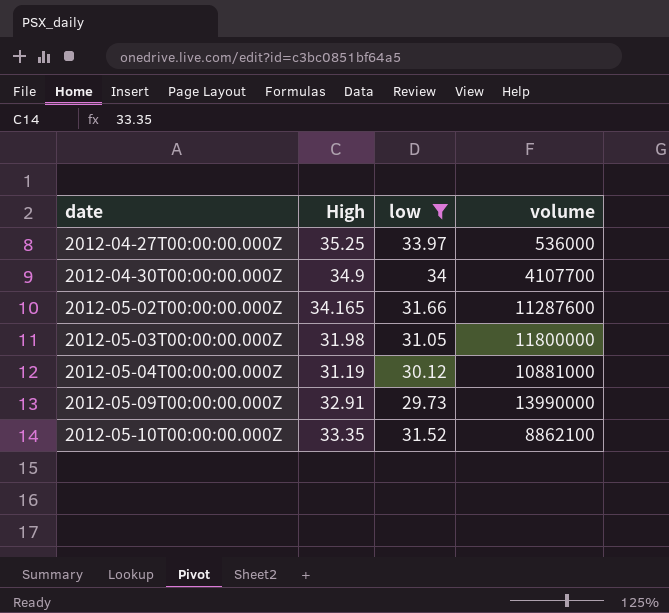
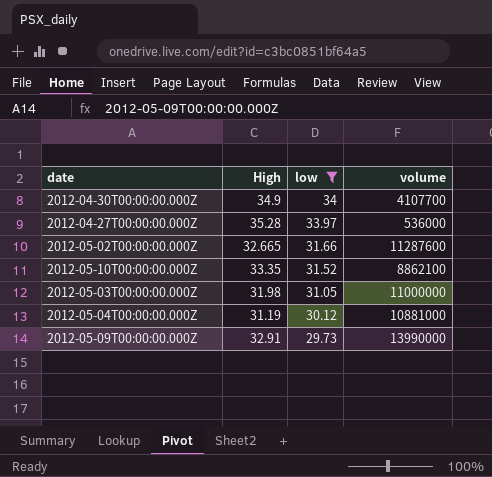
row order: date ascending -> low descending
2012-04-27T00:00:00.000Z | High: 35.25 -> 35.28
2012-05-02T00:00:00.000Z | High: 34.165 -> 32.665
2012-05-03T00:00:00.000Z | volume: 11800000 -> 11000000

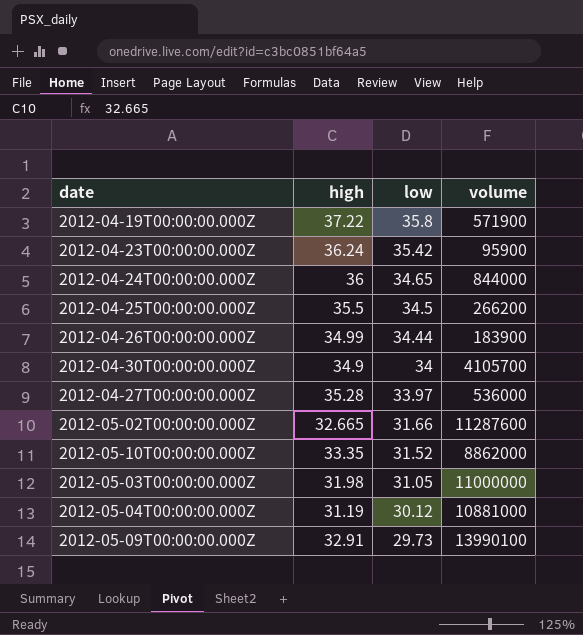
filter: low <= 34 -> none
column name: High -> high
2012-04-30T00:00:00.000Z | volume: 4107700 -> 4105700
2012-05-10T00:00:00.000Z | volume: 8862100 -> 8862000
2012-05-09T00:00:00.000Z | volume: 13990000 -> 13990100

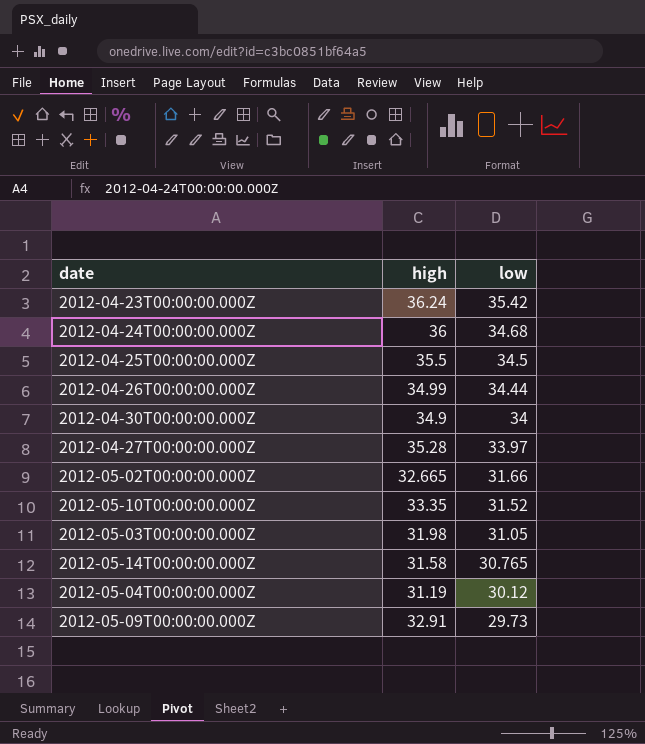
column volume | position: 4 -> none
row 2012-04-19T00:00:00.000Z: 37.22 | 35.8 | 571900 -> none
2012-04-24T00:00:00.000Z | low: 34.65 -> 34.68
row 2012-05-14T00:00:00.000Z: none -> 31.58 | 30.765

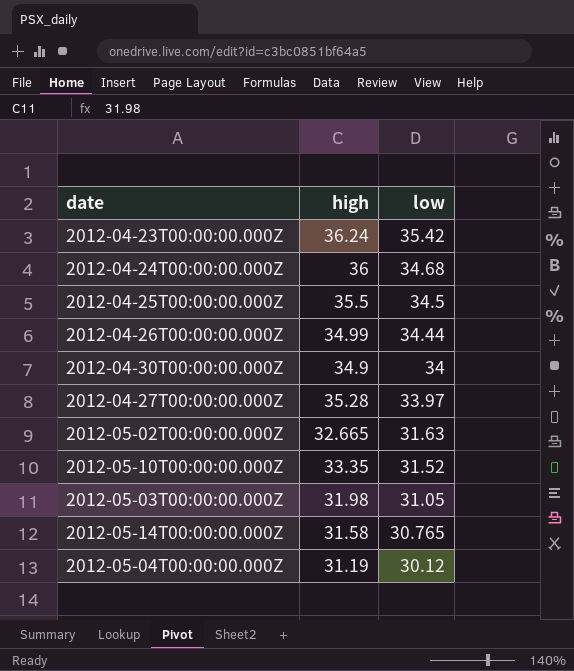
row 2012-05-09T00:00:00.000Z: 32.91 | 29.73 -> none
2012-05-02T00:00:00.000Z | low: 31.66 -> 31.63

